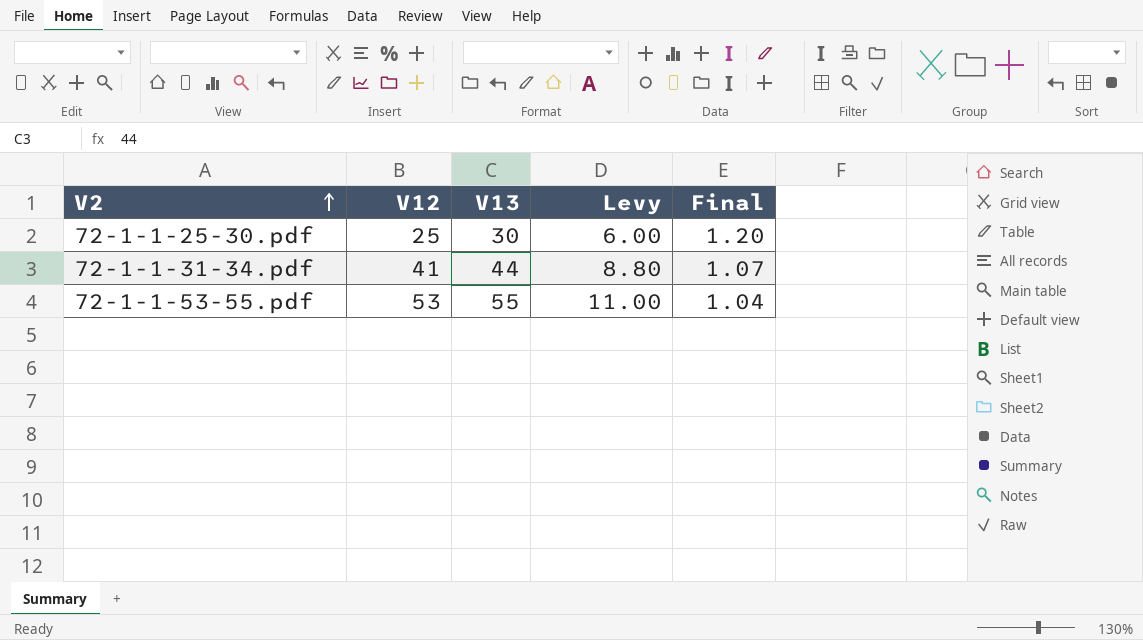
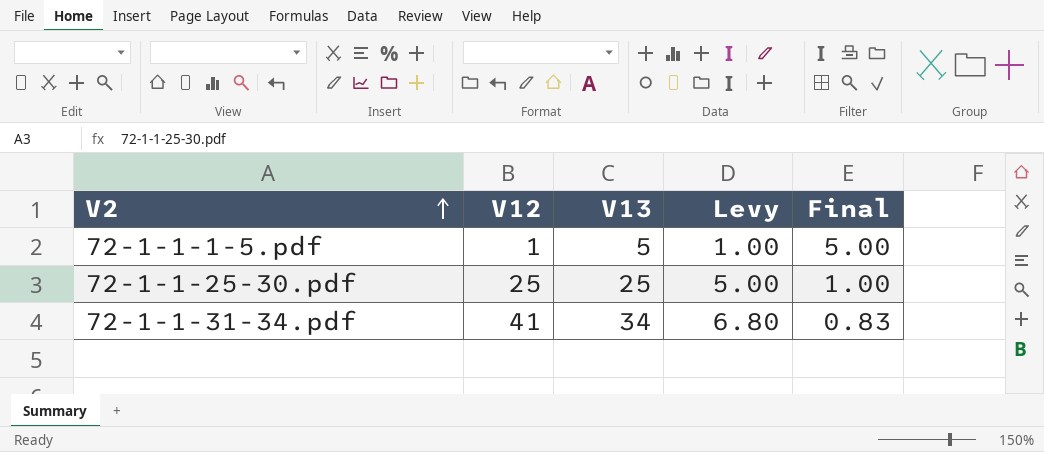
row 72-1-1-53-55.pdf: 53 | 55 | 11.00 | 1.04 -> none
row 72-1-1-1-5.pdf: none -> 1 | 5 | 1.00 | 5.00
72-1-1-25-30.pdf | V13: 30 -> 25
72-1-1-25-30.pdf | Levy: 6.00 -> 5.00
72-1-1-25-30.pdf | Final: 1.20 -> 1.00
72-1-1-31-34.pdf | V13: 44 -> 34
72-1-1-31-34.pdf | Levy: 8.80 -> 6.80
72-1-1-31-34.pdf | Final: 1.07 -> 0.83

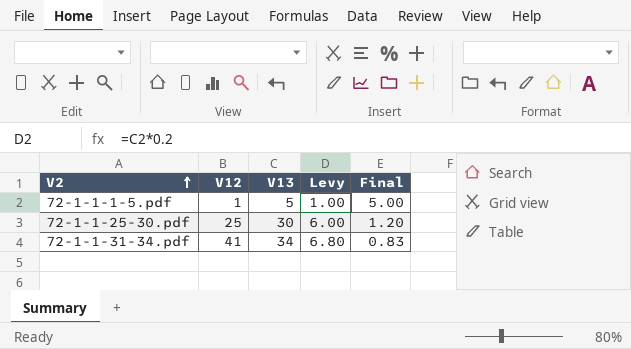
72-1-1-25-30.pdf | V13: 25 -> 30
72-1-1-25-30.pdf | Levy: 5.00 -> 6.00
72-1-1-25-30.pdf | Final: 1.00 -> 1.20

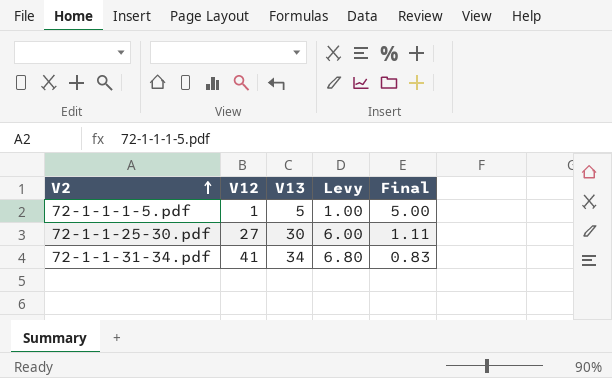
72-1-1-25-30.pdf | V12: 25 -> 27
72-1-1-25-30.pdf | Final: 1.20 -> 1.11

